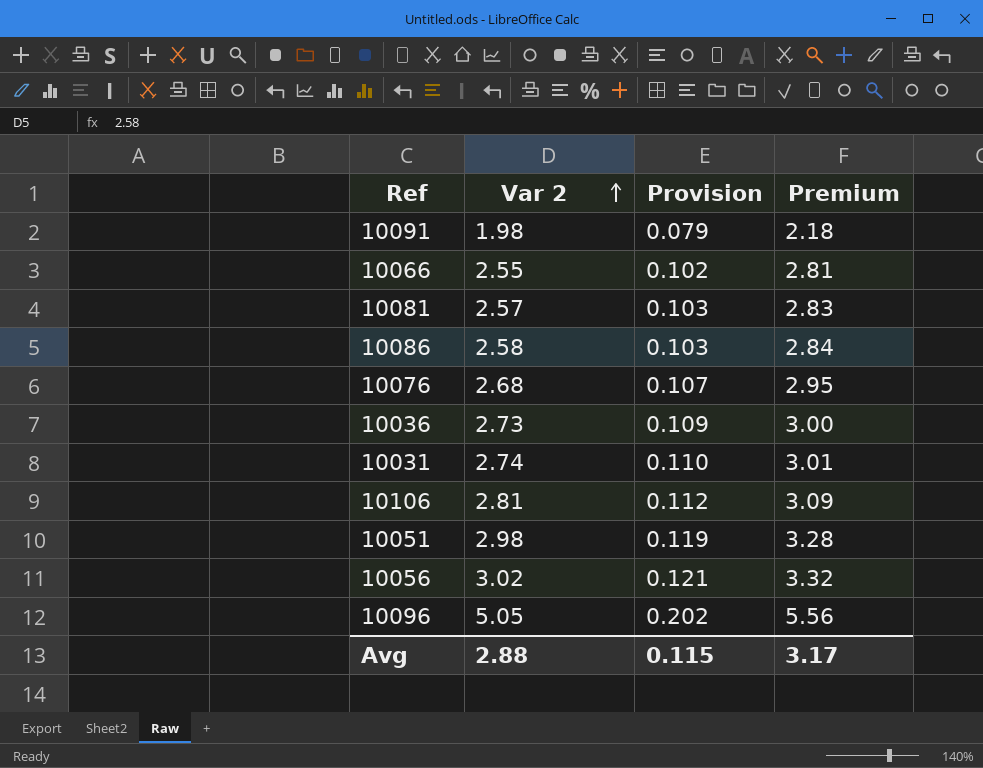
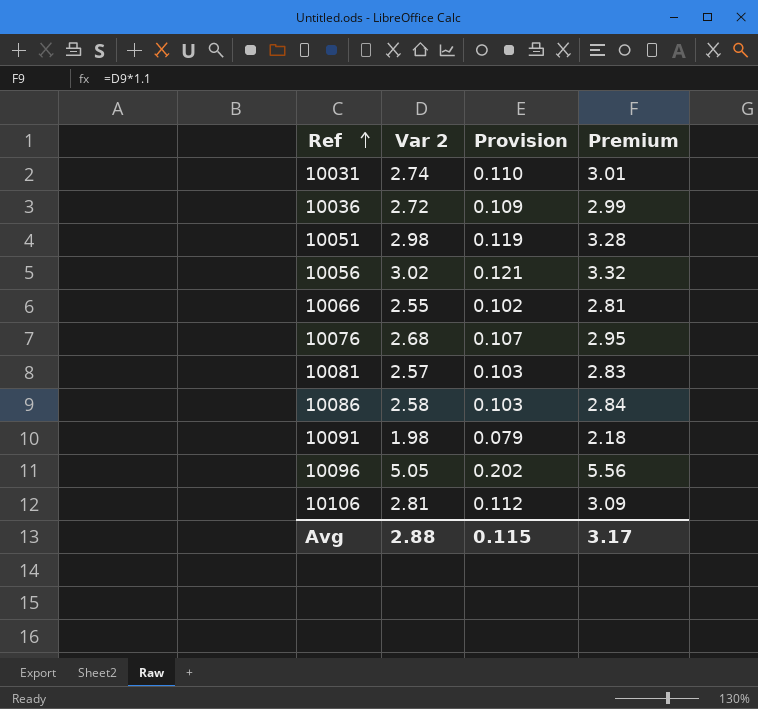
row order: Var 2 ascending -> Ref ascending
10036 | Var 2: 2.73 -> 2.72
10036 | Premium: 3.00 -> 2.99

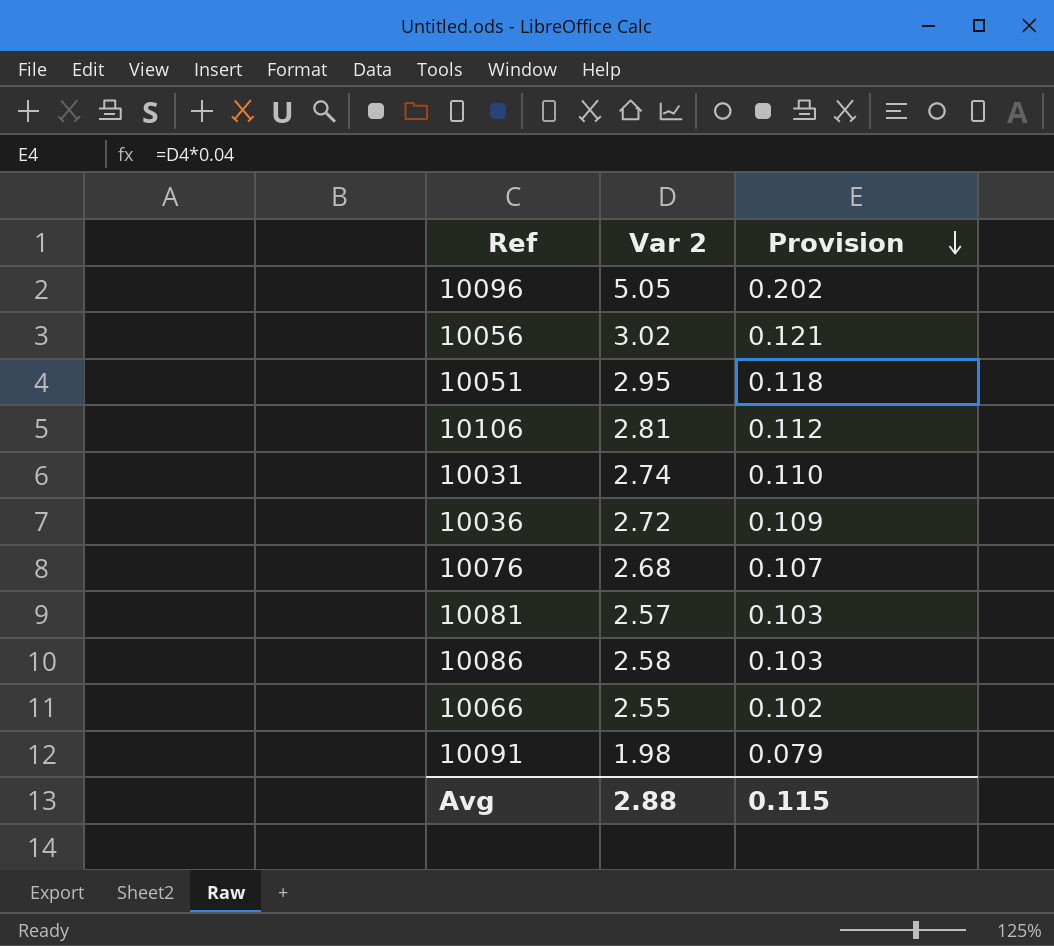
row order: Ref ascending -> Provision descending
column Premium | formula: [Var 2] * 1.1 -> none
10051 | Var 2: 2.98 -> 2.95
10051 | Provision: 0.119 -> 0.118

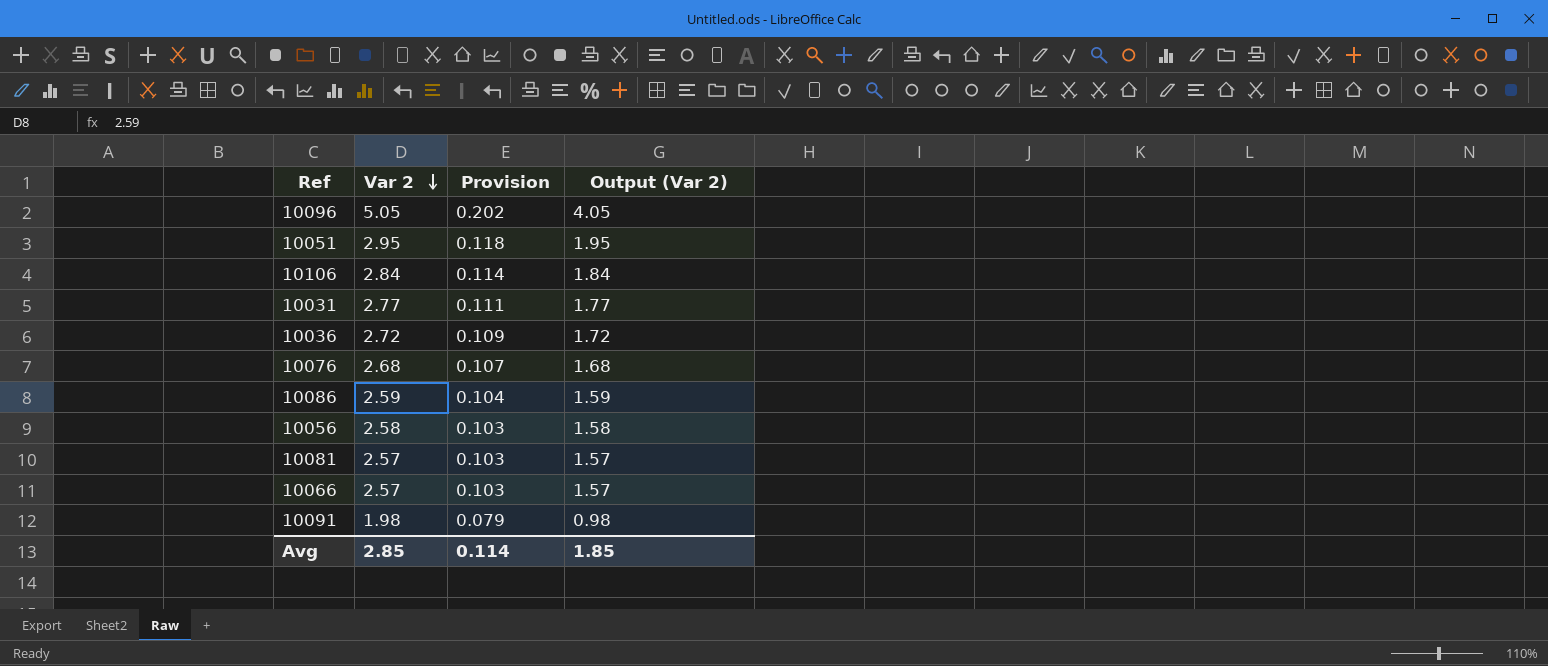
row order: Provision descending -> Var 2 descending
column Output (Var 2) | formula: none -> [Var 2] - 1
10106 | Var 2: 2.81 -> 2.84
10106 | Provision: 0.112 -> 0.114
10031 | Var 2: 2.74 -> 2.77
10031 | Provision: 0.110 -> 0.111
10086 | Var 2: 2.58 -> 2.59
10086 | Provision: 0.103 -> 0.104
10056 | Var 2: 3.02 -> 2.58
10056 | Provision: 0.121 -> 0.103
10066 | Var 2: 2.55 -> 2.57
10066 | Provision: 0.102 -> 0.103
Avg | Var 2: 2.88 -> 2.85
Avg | Provision: 0.115 -> 0.114

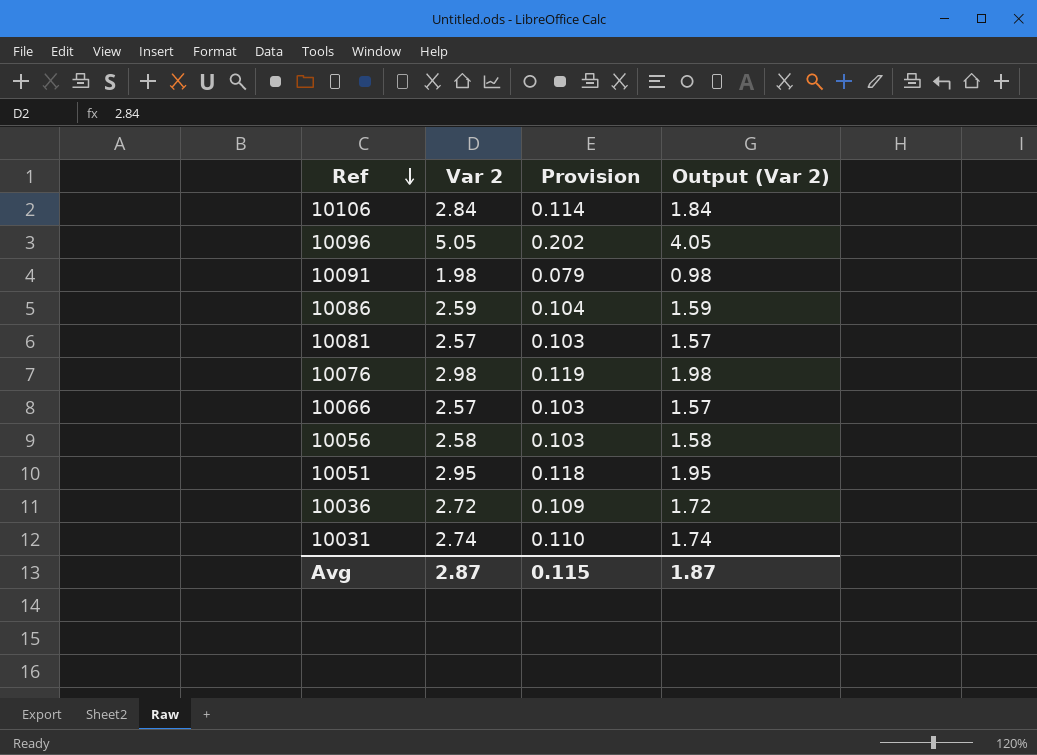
row order: Var 2 descending -> Ref descending
10076 | Var 2: 2.68 -> 2.98
10076 | Provision: 0.107 -> 0.119
10076 | Output (Var 2): 1.68 -> 1.98
10031 | Var 2: 2.77 -> 2.74
10031 | Provision: 0.111 -> 0.110
10031 | Output (Var 2): 1.77 -> 1.74
Avg | Var 2: 2.85 -> 2.87
Avg | Provision: 0.114 -> 0.115
Avg | Output (Var 2): 1.85 -> 1.87

